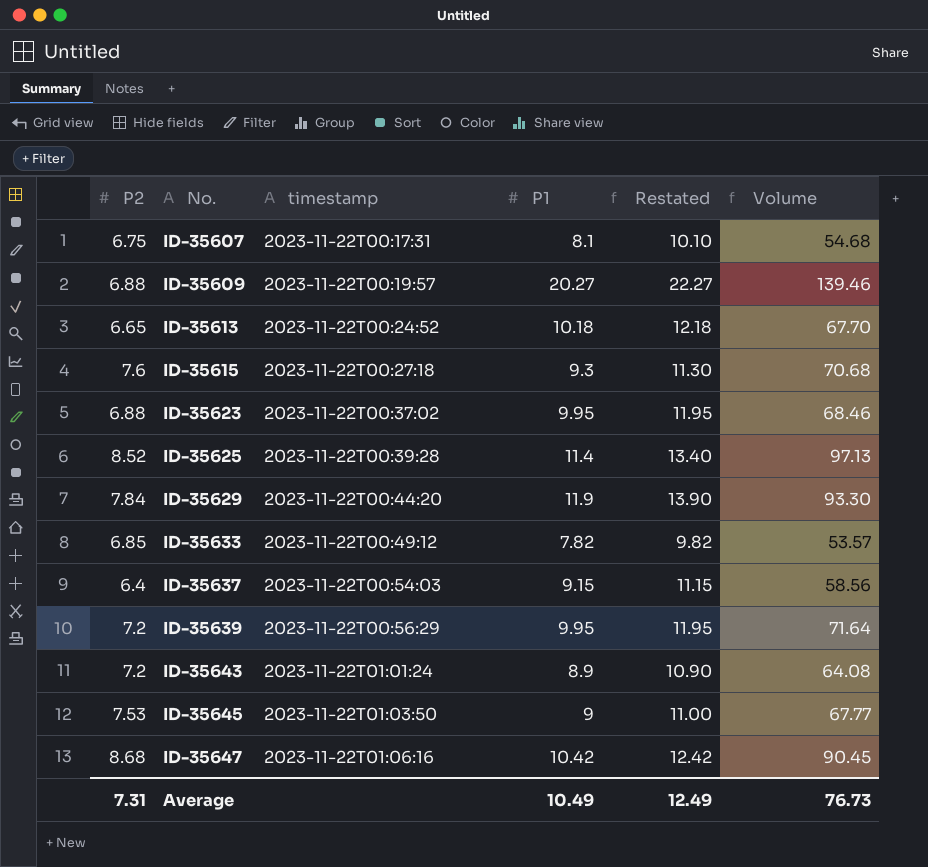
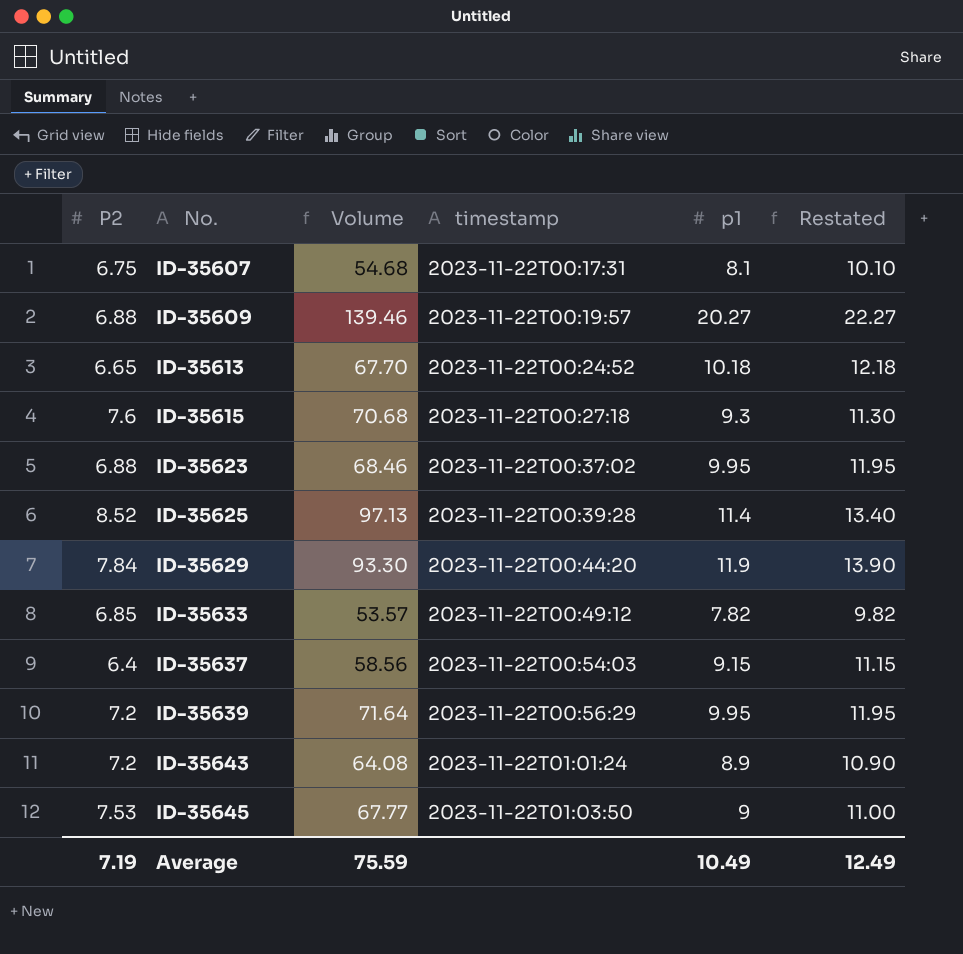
column Volume | position: 6 -> 3
column name: P1 -> p1
row ID-35647: 8.68 | 2023-11-22T01:06:16 | 10.42 | 12.42 | 90.45 -> none
Average | P2: 7.31 -> 7.19
Average | Volume: 76.73 -> 75.59

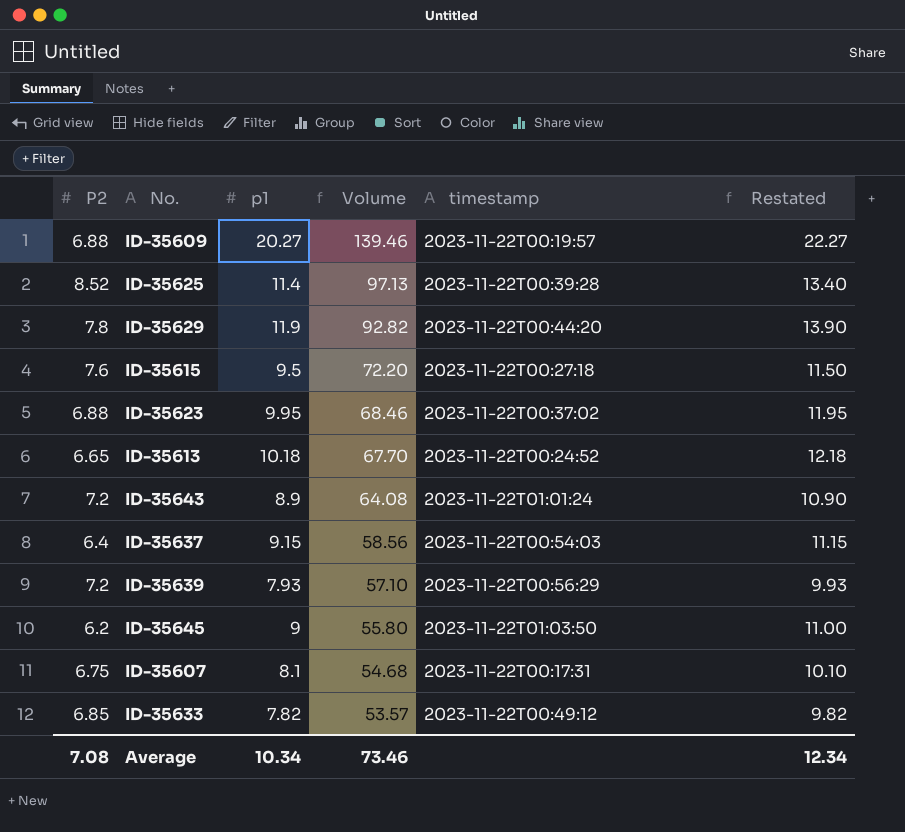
row order: No. ascending -> Volume descending
column p1 | position: 5 -> 3
ID-35629 | P2: 7.84 -> 7.8
ID-35629 | Volume: 93.30 -> 92.82
ID-35615 | p1: 9.3 -> 9.5
ID-35615 | Volume: 70.68 -> 72.20
ID-35615 | Restated: 11.30 -> 11.50
ID-35639 | p1: 9.95 -> 7.93
ID-35639 | Volume: 71.64 -> 57.10
ID-35639 | Restated: 11.95 -> 9.93
ID-35645 | P2: 7.53 -> 6.2
ID-35645 | Volume: 67.77 -> 55.80
Average | P2: 7.19 -> 7.08
Average | p1: 10.49 -> 10.34
Average | Volume: 75.59 -> 73.46
Average | Restated: 12.49 -> 12.34

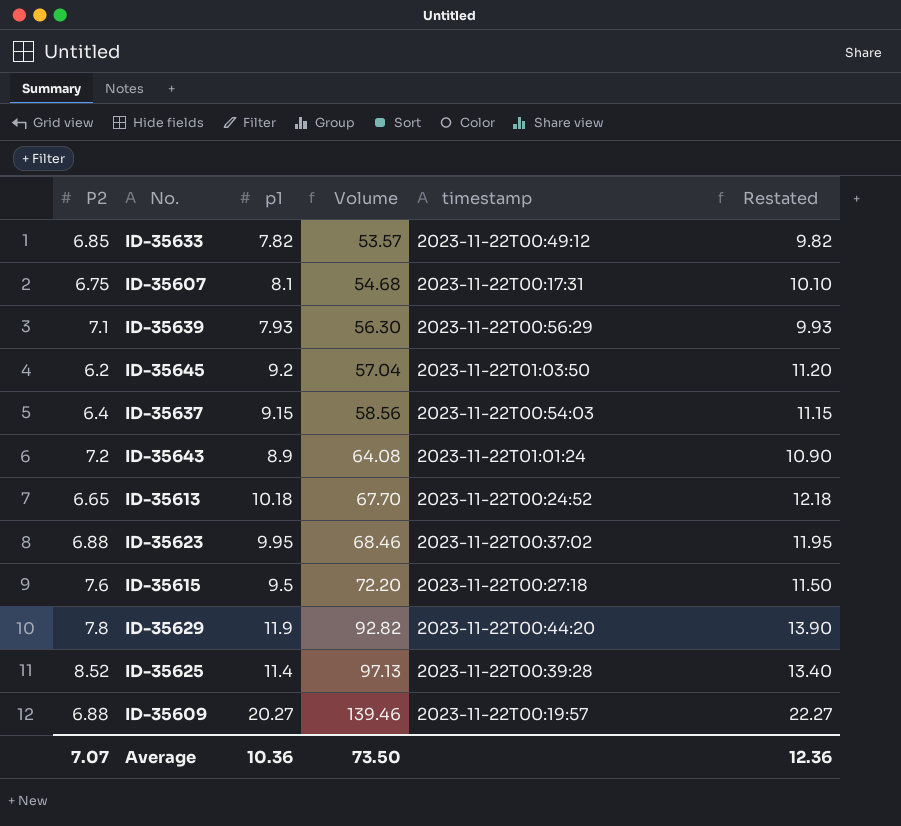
row order: Volume descending -> Volume ascending
ID-35639 | P2: 7.2 -> 7.1
ID-35639 | Volume: 57.10 -> 56.30
ID-35645 | p1: 9 -> 9.2
ID-35645 | Volume: 55.80 -> 57.04
ID-35645 | Restated: 11.00 -> 11.20
Average | P2: 7.08 -> 7.07
Average | p1: 10.34 -> 10.36
Average | Volume: 73.46 -> 73.50
Average | Restated: 12.34 -> 12.36

